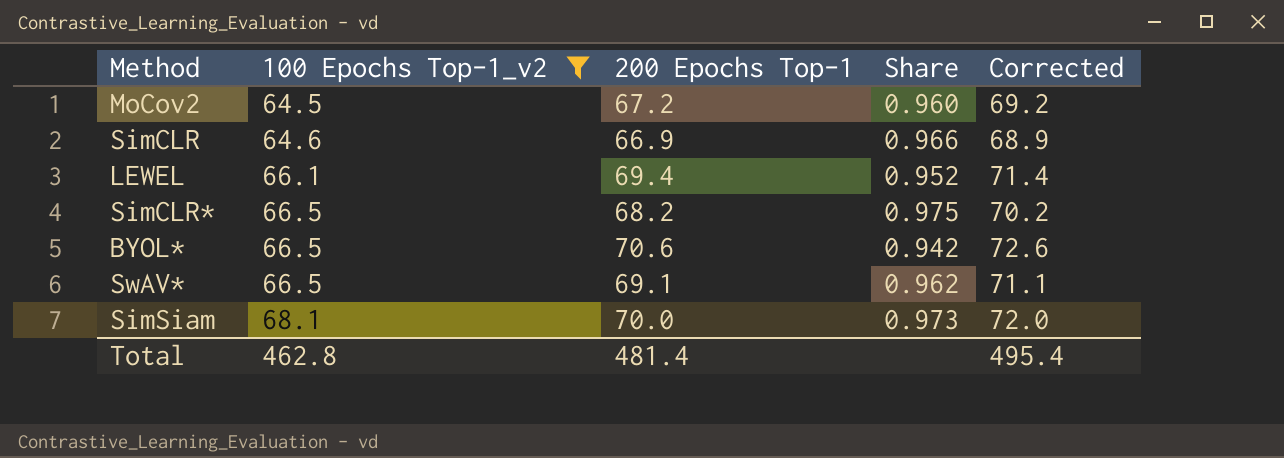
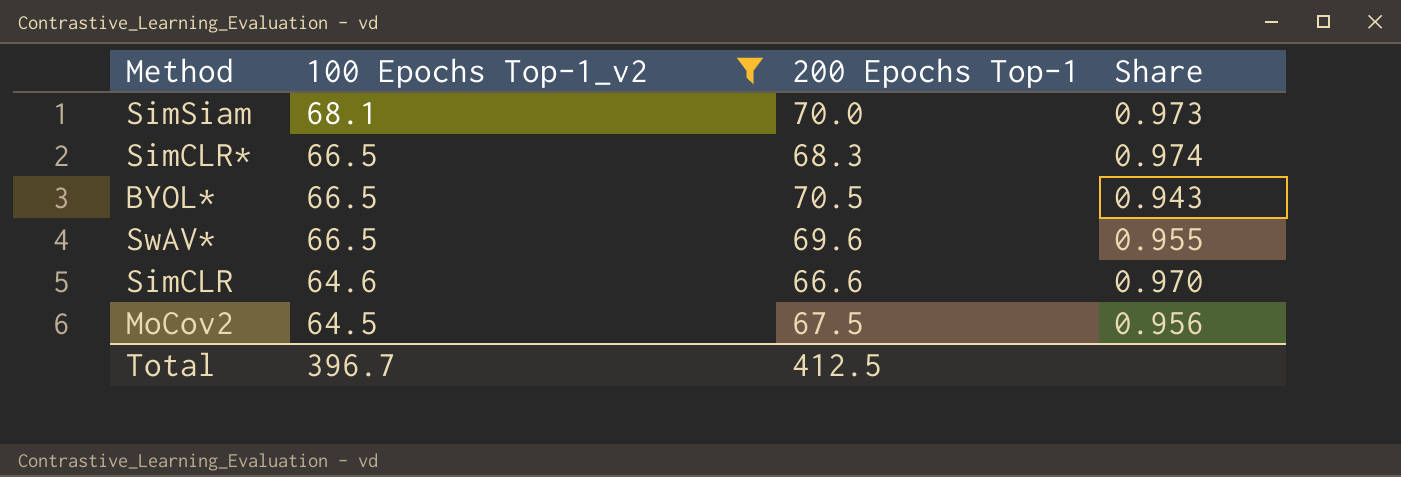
row order: 100 Epochs Top-1_v2 ascending -> 100 Epochs Top-1_v2 descending
column Corrected | formula: [200 Epochs Top-1] + 2 -> none
row LEWEL: 66.1 | 69.4 | 0.952 | 71.4 -> none
SimCLR* | 200 Epochs Top-1: 68.2 -> 68.3
SimCLR* | Share: 0.975 -> 0.974
BYOL* | 200 Epochs Top-1: 70.6 -> 70.5
BYOL* | Share: 0.942 -> 0.943
SwAV* | 200 Epochs Top-1: 69.1 -> 69.6
SwAV* | Share: 0.962 -> 0.955
SimCLR | 200 Epochs Top-1: 66.9 -> 66.6
SimCLR | Share: 0.966 -> 0.970
MoCov2 | 200 Epochs Top-1: 67.2 -> 67.5
MoCov2 | Share: 0.960 -> 0.956
Total | 100 Epochs Top-1_v2: 462.8 -> 396.7
Total | 200 Epochs Top-1: 481.4 -> 412.5

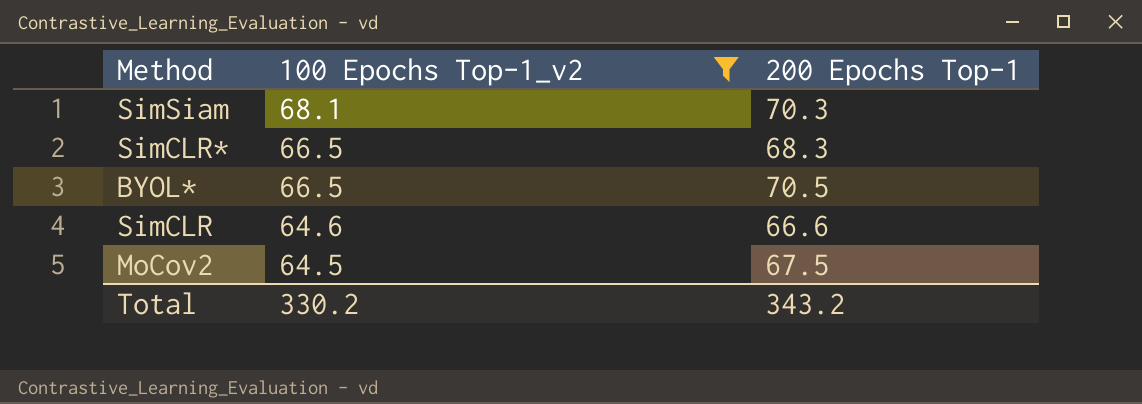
column Share | formula: [100 Epochs Top-1_v2] / [200 Epochs Top-1] -> none
row SwAV*: 66.5 | 69.6 | 0.955 -> none
SimSiam | 200 Epochs Top-1: 70.0 -> 70.3
Total | 100 Epochs Top-1_v2: 396.7 -> 330.2
Total | 200 Epochs Top-1: 412.5 -> 343.2

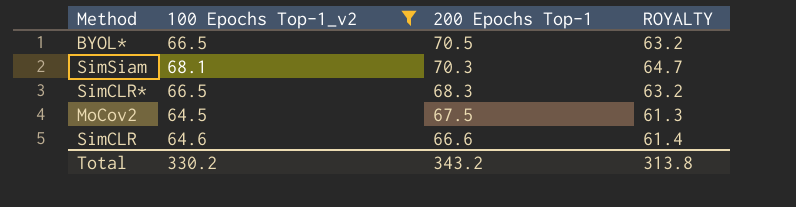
row order: 100 Epochs Top-1_v2 descending -> 200 Epochs Top-1 descending
column ROYALTY | formula: none -> [100 Epochs Top-1_v2] * 0.95

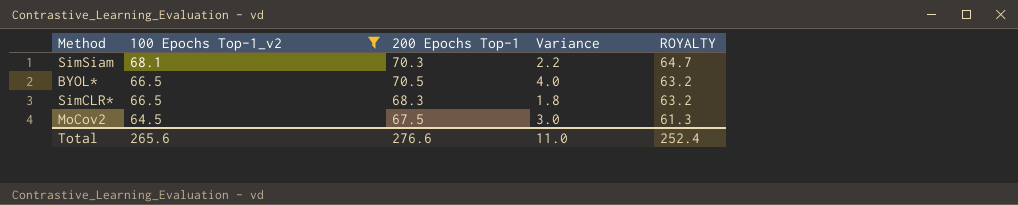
row order: 200 Epochs Top-1 descending -> 100 Epochs Top-1_v2 descending
column Variance | formula: none -> [200 Epochs Top-1] - [100 Epochs Top-1_v2]
row SimCLR: 64.6 | 66.6 | 61.4 -> none
Total | 100 Epochs Top-1_v2: 330.2 -> 265.6
Total | 200 Epochs Top-1: 343.2 -> 276.6
Total | ROYALTY: 313.8 -> 252.4

